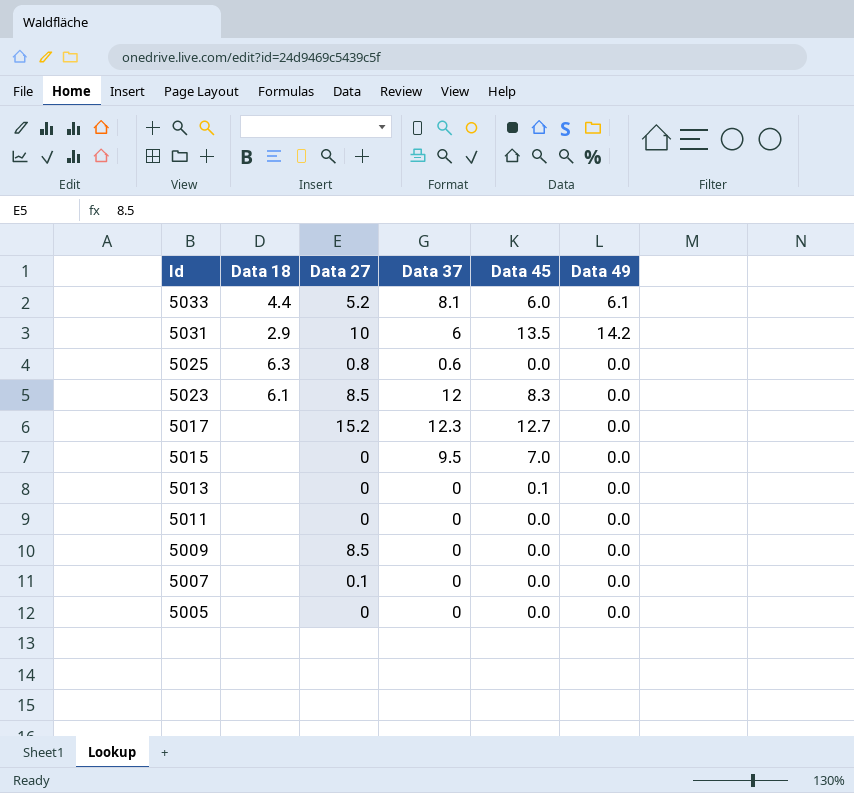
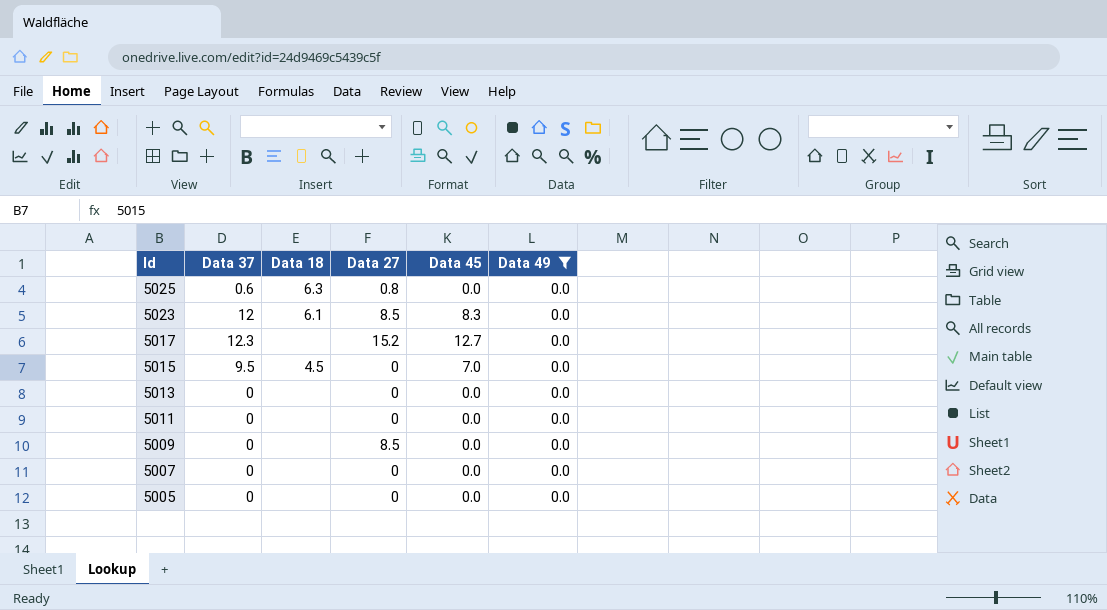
filter: none -> Data 49 = 0.0
column Data 37 | position: 4 -> 2
5015 | Data 18: none -> 4.5
5013 | Data 45: 0.1 -> 0.0
5007 | Data 27: 0.1 -> 0

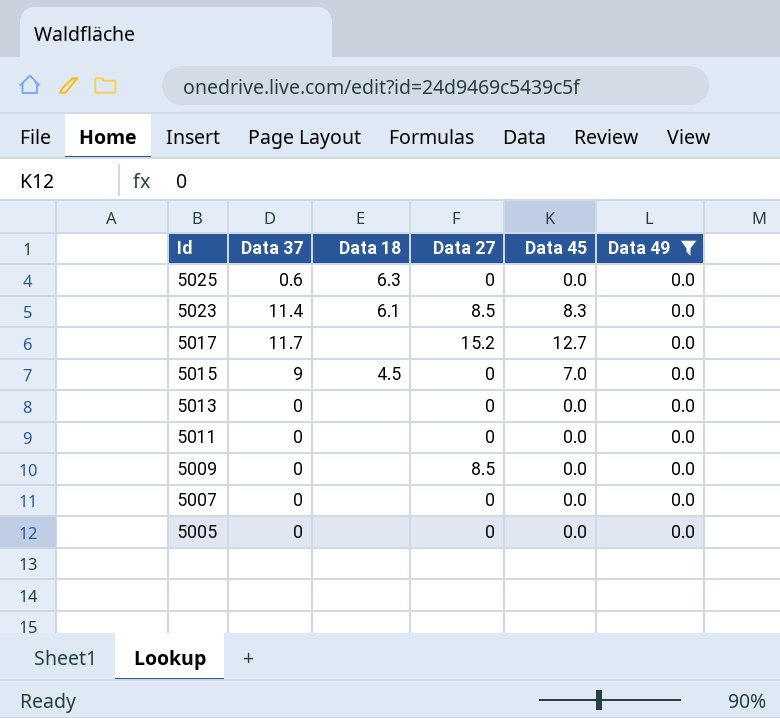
5025 | Data 27: 0.8 -> 0
5023 | Data 37: 12 -> 11.4
5017 | Data 37: 12.3 -> 11.7
5015 | Data 37: 9.5 -> 9

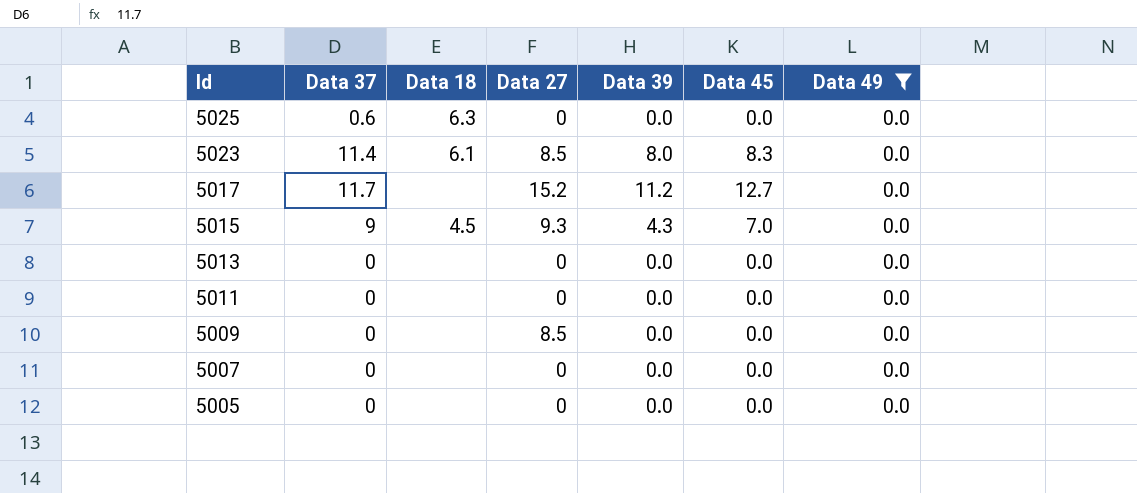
column Data 39 | position: none -> 5
5015 | Data 27: 0 -> 9.3

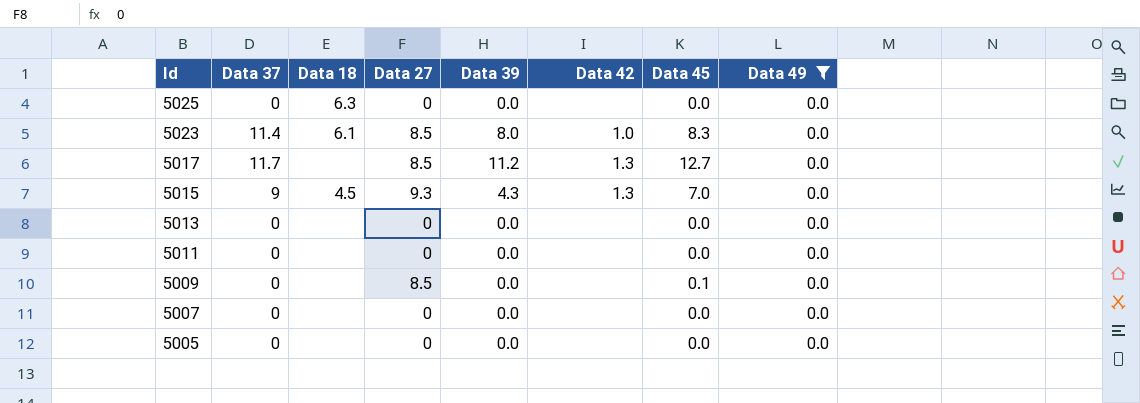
column Data 42 | position: none -> 6
5025 | Data 37: 0.6 -> 0
5017 | Data 27: 15.2 -> 8.5
5009 | Data 45: 0.0 -> 0.1

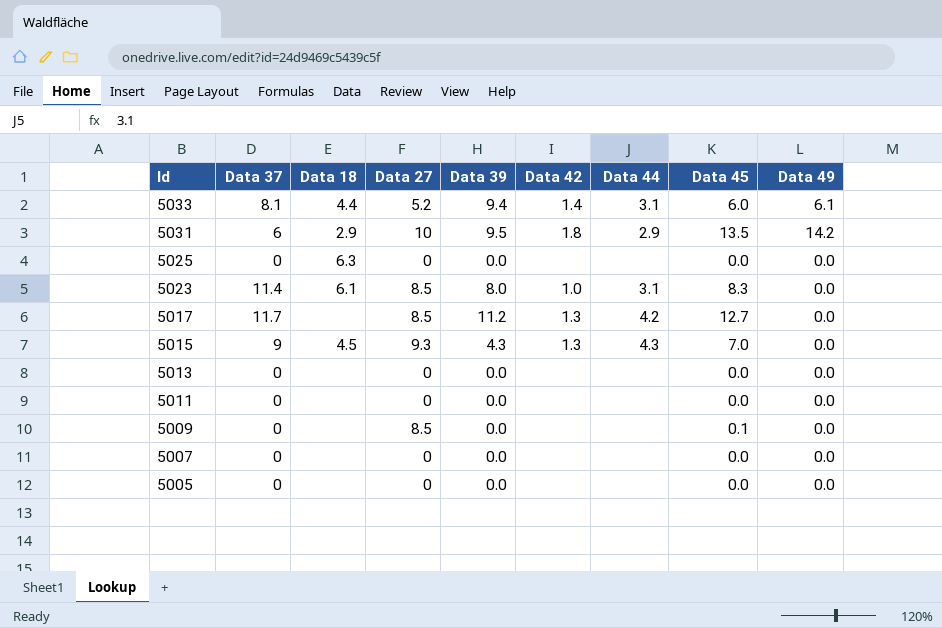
filter: Data 49 = 0.0 -> none
column Data 44 | position: none -> 7

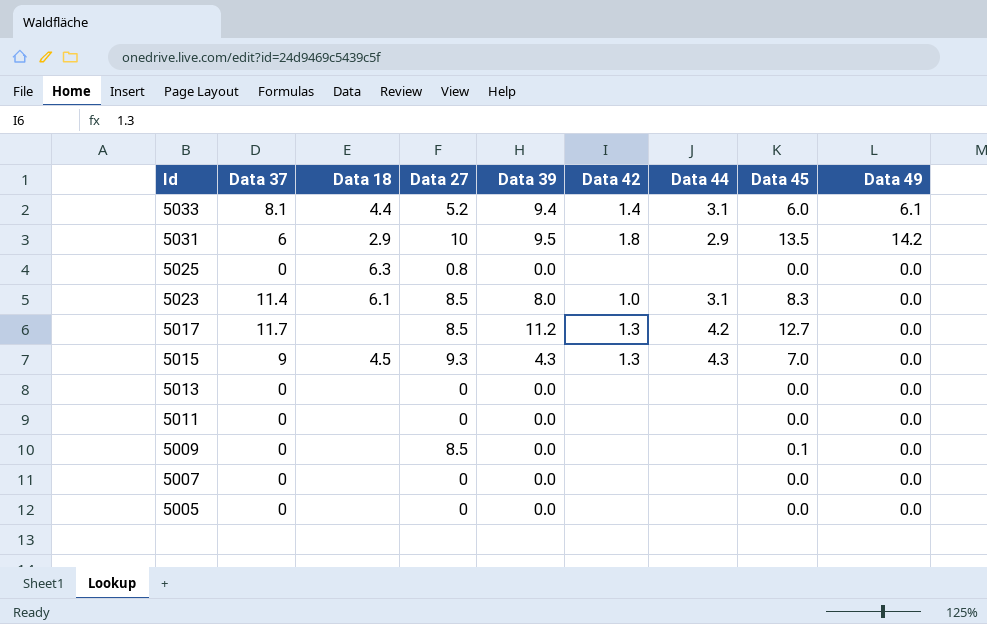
5025 | Data 27: 0 -> 0.8

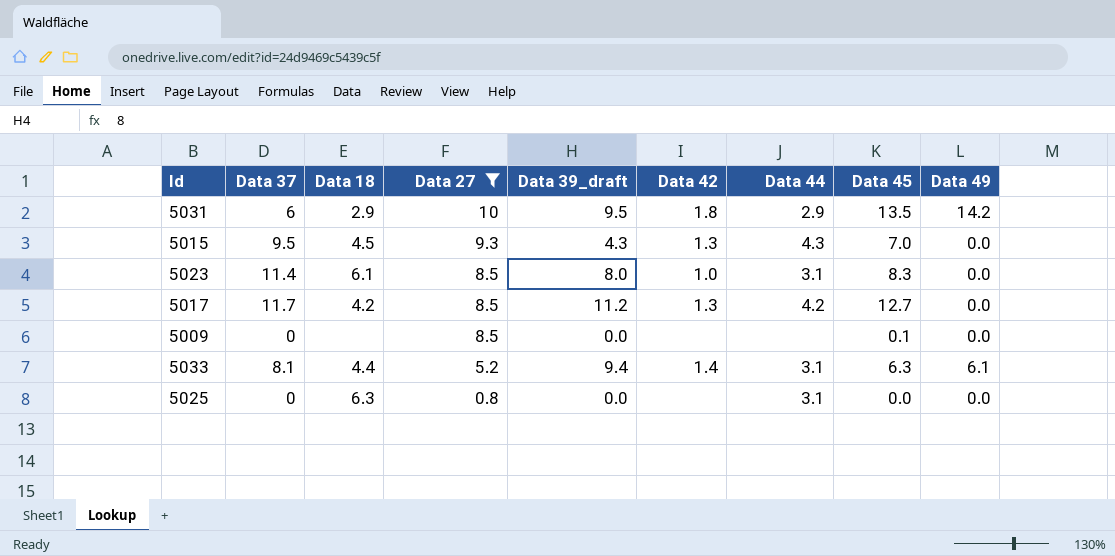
filter: none -> Data 27 != 0
row order: Id descending -> Data 27 descending
column name: Data 39 -> Data 39_draft
5015 | Data 37: 9 -> 9.5
5017 | Data 18: none -> 4.2
5033 | Data 45: 6.0 -> 6.3
5025 | Data 44: none -> 3.1

